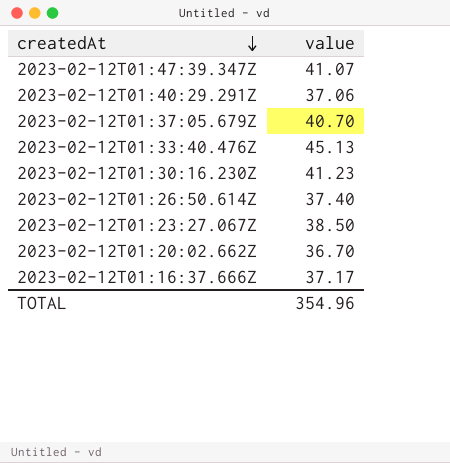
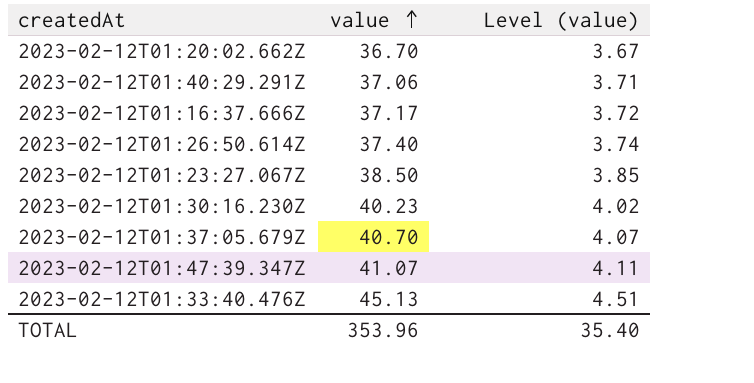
row order: createdAt descending -> value ascending
column Level (value) | formula: none -> [value] * 0.1
2023-02-12T01:30:16.230Z | value: 41.23 -> 40.23
TOTAL | value: 354.96 -> 353.96

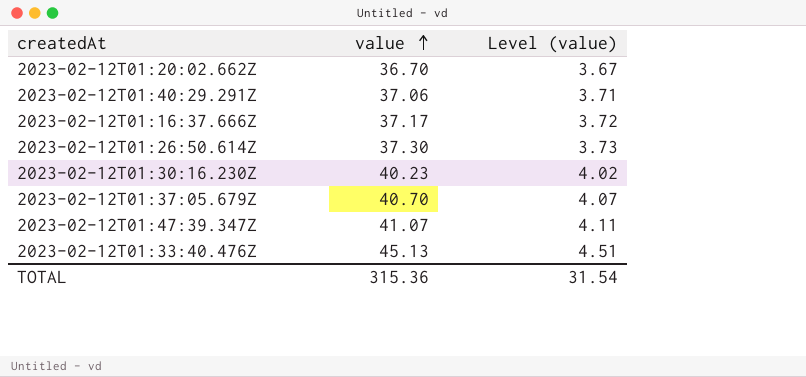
row 2023-02-12T01:23:27.067Z: 38.50 | 3.85 -> none
2023-02-12T01:26:50.614Z | value: 37.40 -> 37.30
2023-02-12T01:26:50.614Z | Level (value): 3.74 -> 3.73
TOTAL | value: 353.96 -> 315.36
TOTAL | Level (value): 35.40 -> 31.54

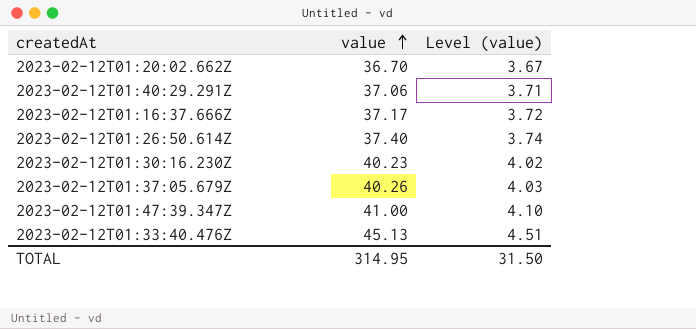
2023-02-12T01:26:50.614Z | value: 37.30 -> 37.40
2023-02-12T01:26:50.614Z | Level (value): 3.73 -> 3.74
2023-02-12T01:37:05.679Z | value: 40.70 -> 40.26
2023-02-12T01:37:05.679Z | Level (value): 4.07 -> 4.03
2023-02-12T01:47:39.347Z | value: 41.07 -> 41.00
2023-02-12T01:47:39.347Z | Level (value): 4.11 -> 4.10
TOTAL | value: 315.36 -> 314.95
TOTAL | Level (value): 31.54 -> 31.50

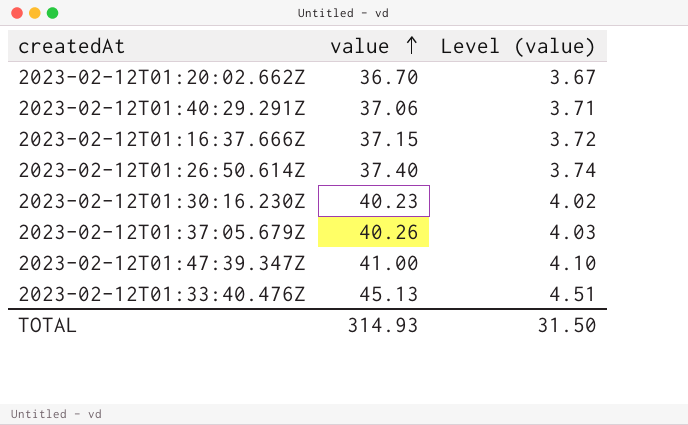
2023-02-12T01:16:37.666Z | value: 37.17 -> 37.15
TOTAL | value: 314.95 -> 314.93

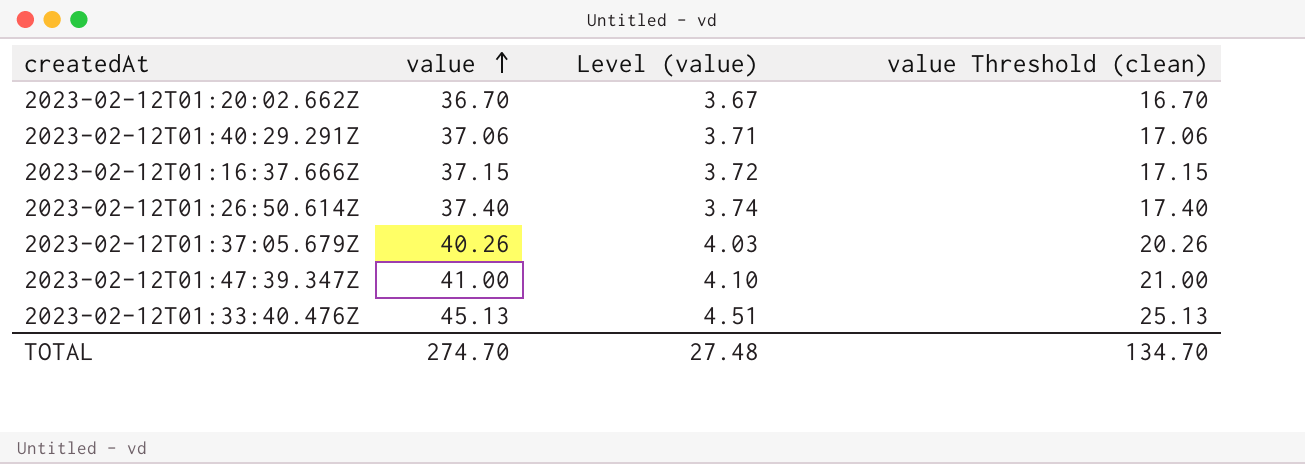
column value Threshold (clean) | formula: none -> [value] - 20
row 2023-02-12T01:30:16.230Z: 40.23 | 4.02 -> none
TOTAL | value: 314.93 -> 274.70
TOTAL | Level (value): 31.50 -> 27.48

